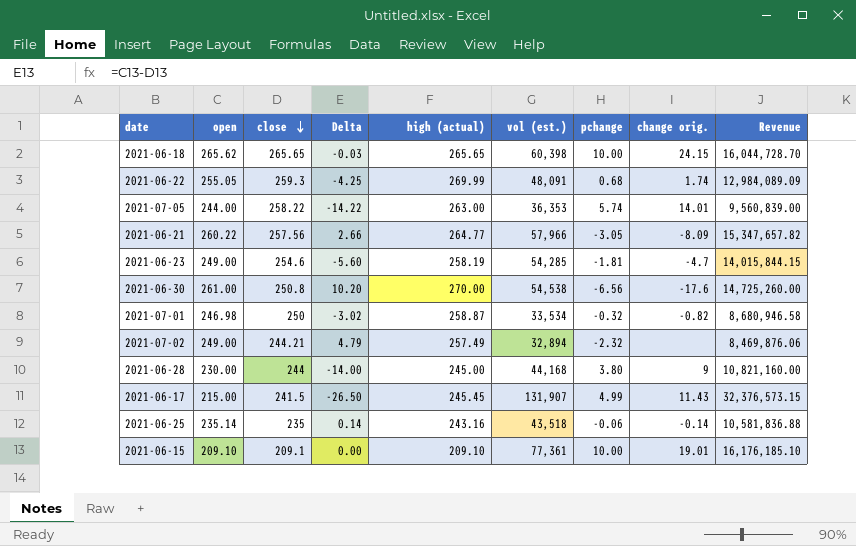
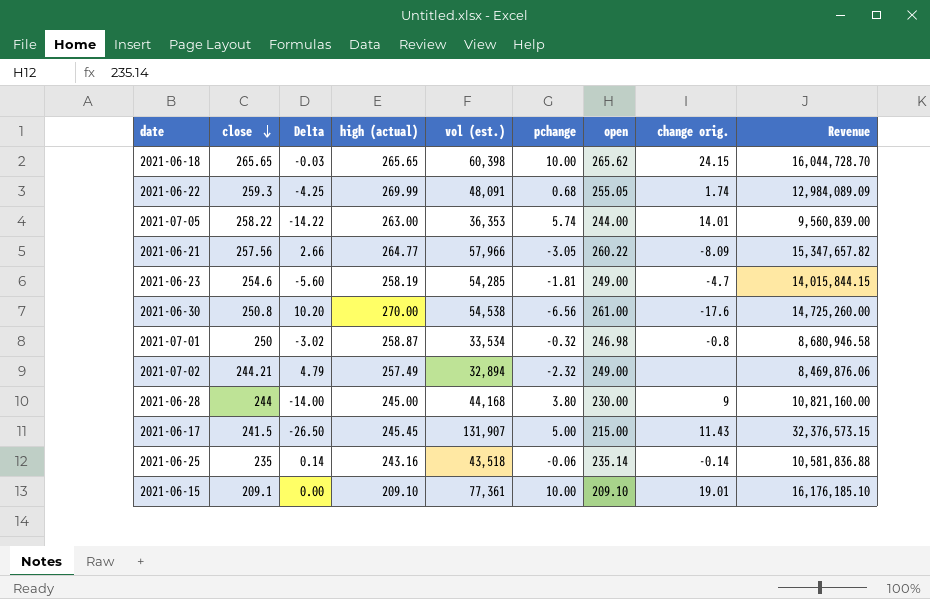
column open | position: 2 -> 7
2021-07-01 | change orig.: -0.82 -> -0.8
2021-06-17 | pchange: 4.99 -> 5.00

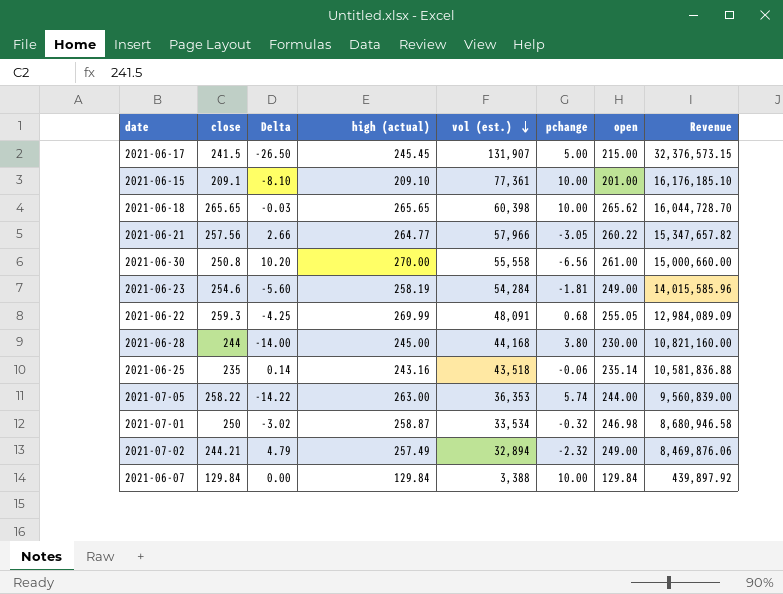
row order: close descending -> vol (est.) descending
column change orig. | position: 8 -> none
2021-06-15 | Delta: 0.00 -> -8.10
2021-06-15 | open: 209.10 -> 201.00
2021-06-30 | vol (est.): 54,538 -> 55,558
2021-06-30 | Revenue: 14,725,260.00 -> 15,000,660.00
2021-06-23 | vol (est.): 54,285 -> 54,284
2021-06-23 | Revenue: 14,015,844.15 -> 14,015,585.96
row 2021-06-07: none -> 129.84 | 0.00 | 129.84 | 3,388 | 10.00 | 129.84 | 439,897.92

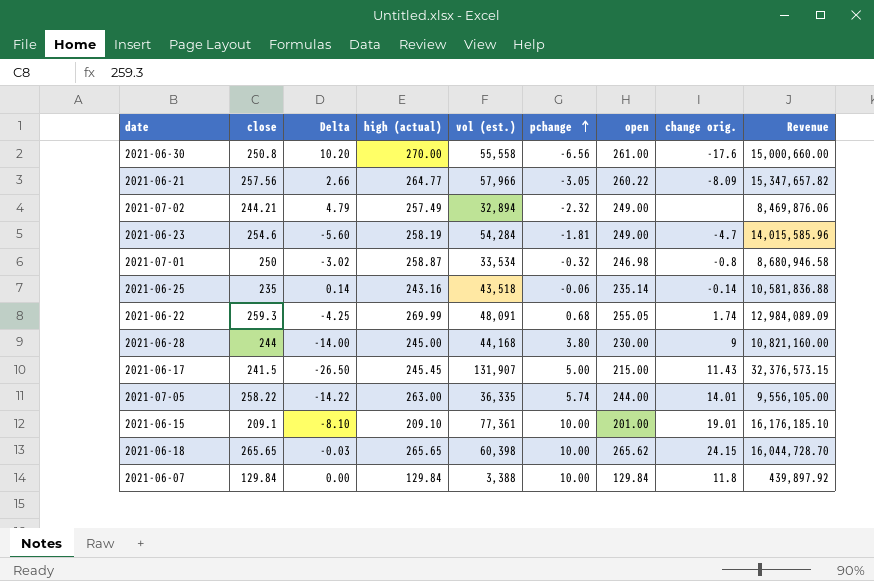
row order: vol (est.) descending -> pchange ascending
column change orig. | position: none -> 8
2021-07-05 | vol (est.): 36,353 -> 36,335
2021-07-05 | Revenue: 9,560,839.00 -> 9,556,105.00

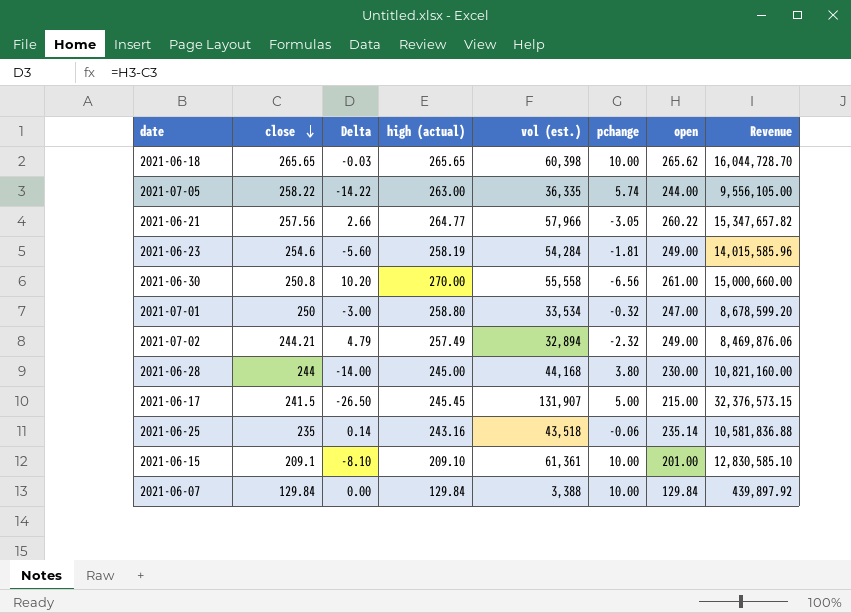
row order: pchange ascending -> close descending
column change orig. | position: 8 -> none
row 2021-06-22: 259.3 | -4.25 | 269.99 | 48,091 | 0.68 | 255.05 | 1.74 | 12,984,089.09 -> none
2021-07-01 | Delta: -3.02 -> -3.00
2021-07-01 | high (actual): 258.87 -> 258.80
2021-07-01 | open: 246.98 -> 247.00
2021-07-01 | Revenue: 8,680,946.58 -> 8,678,599.20
2021-06-15 | vol (est.): 77,361 -> 61,361
2021-06-15 | Revenue: 16,176,185.10 -> 12,830,585.10

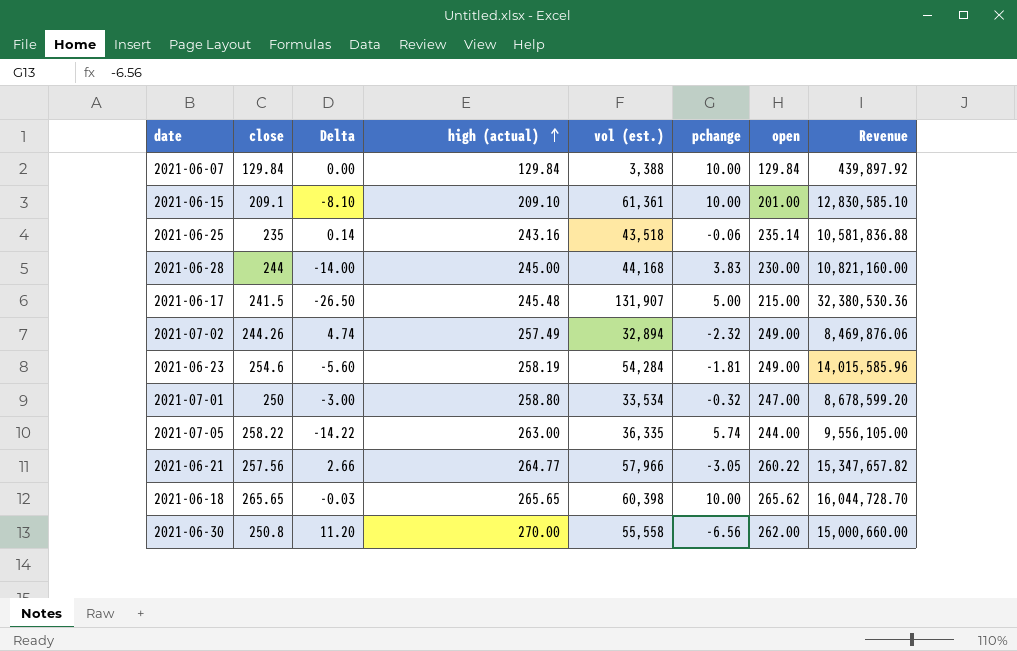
row order: close descending -> high (actual) ascending
2021-06-28 | pchange: 3.80 -> 3.83
2021-06-17 | high (actual): 245.45 -> 245.48
2021-06-17 | Revenue: 32,376,573.15 -> 32,380,530.36
2021-07-02 | close: 244.21 -> 244.26
2021-07-02 | Delta: 4.79 -> 4.74
2021-06-30 | Delta: 10.20 -> 11.20
2021-06-30 | open: 261.00 -> 262.00

